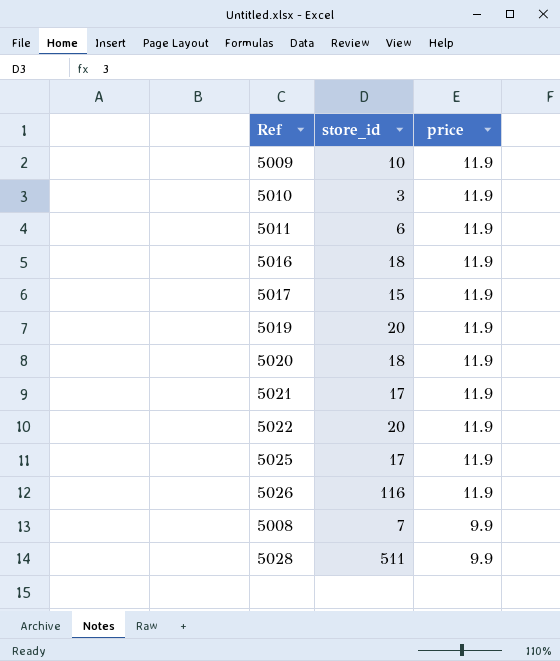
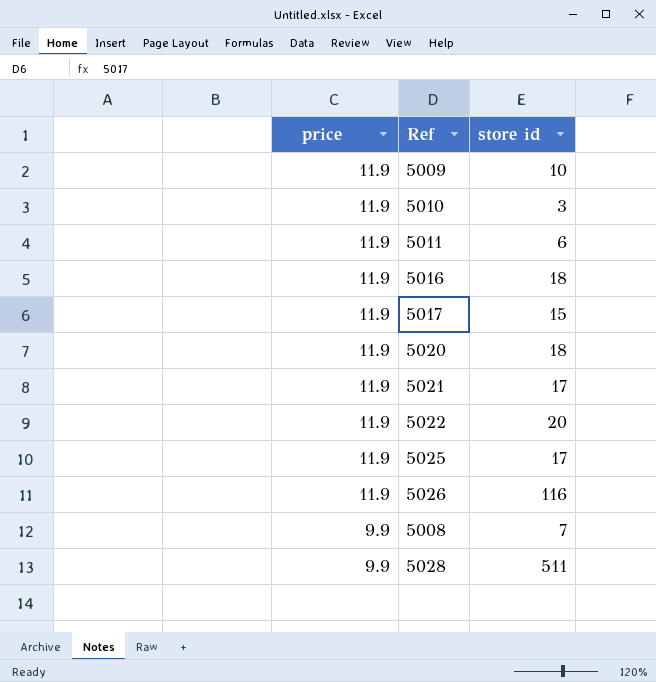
column price | position: 3 -> 1
column name: store_id -> store id
row 5019: 20 | 11.9 -> none

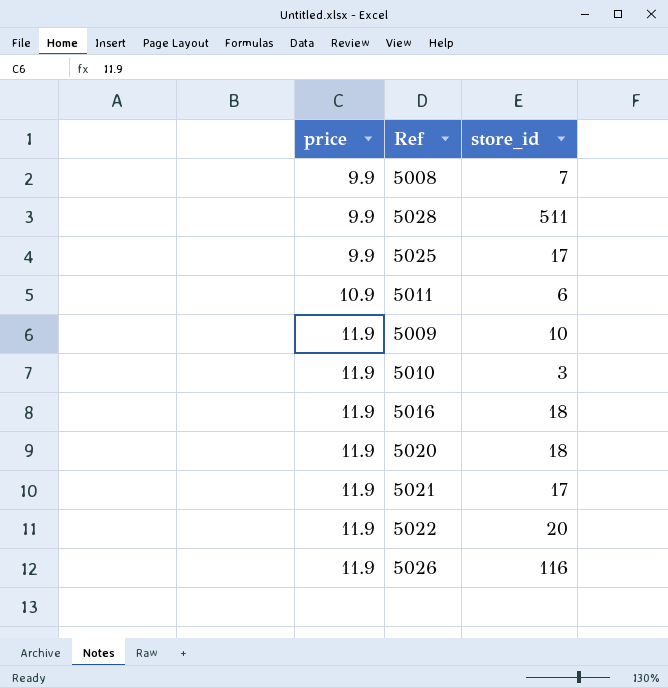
row order: price descending -> price ascending
column name: store id -> store_id
row 5017: 11.9 | 15 -> none
5025 | price: 11.9 -> 9.9
5011 | price: 11.9 -> 10.9

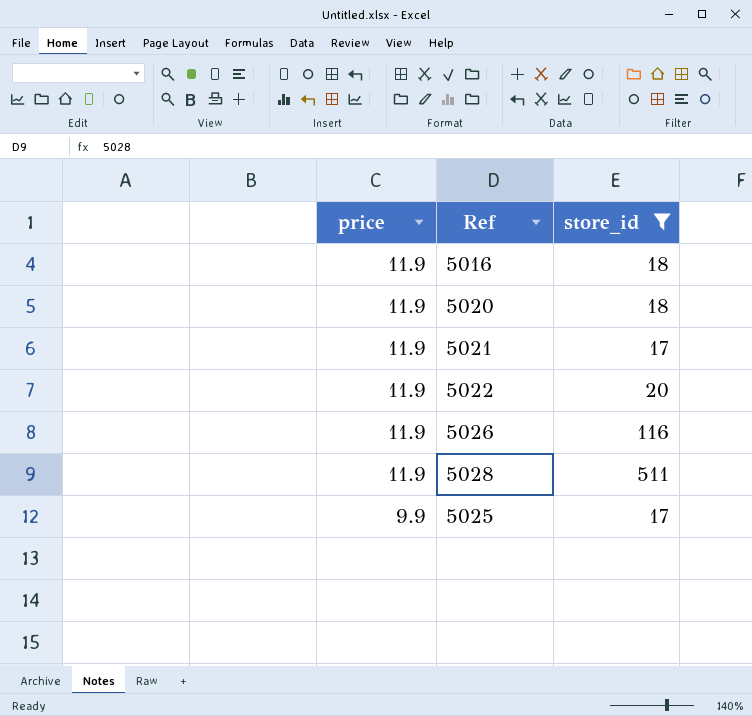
filter: none -> store_id >= 17
row order: price ascending -> price descending
5028 | price: 9.9 -> 11.9

